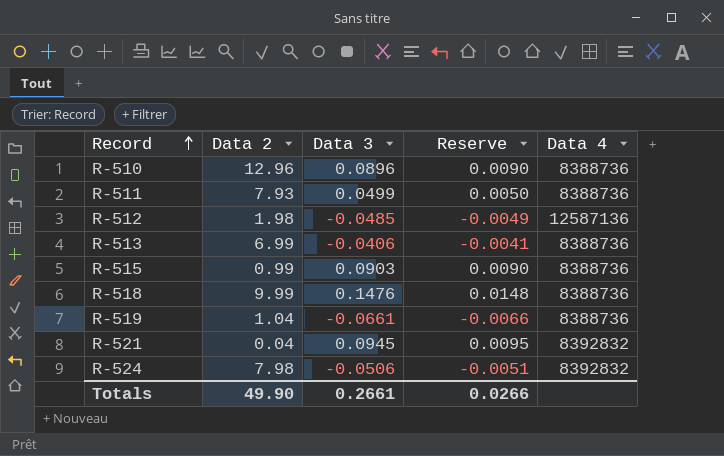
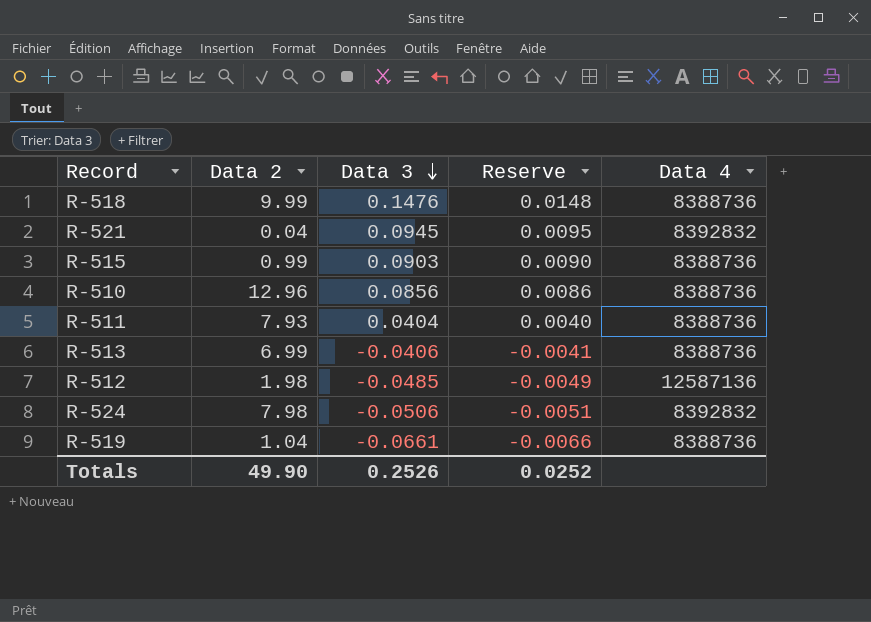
row order: Record ascending -> Data 3 descending
R-510 | Data 3: 0.0896 -> 0.0856
R-510 | Reserve: 0.0090 -> 0.0086
R-511 | Data 3: 0.0499 -> 0.0404
R-511 | Reserve: 0.0050 -> 0.0040
Totals | Data 3: 0.2661 -> 0.2526
Totals | Reserve: 0.0266 -> 0.0252

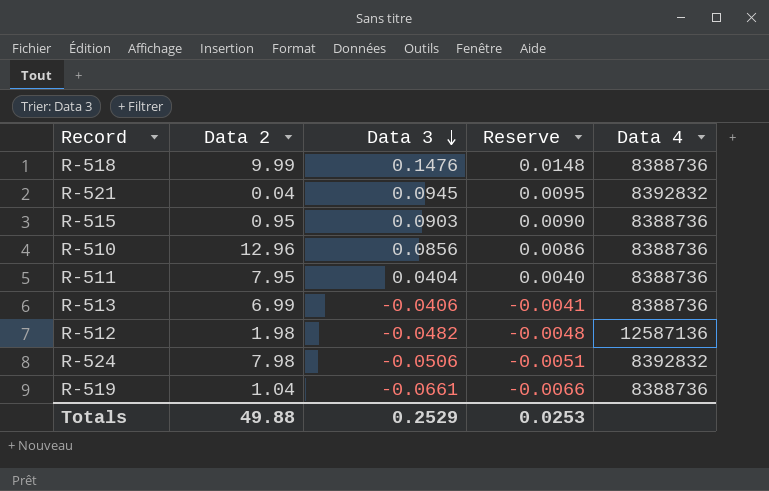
R-515 | Data 2: 0.99 -> 0.95
R-511 | Data 2: 7.93 -> 7.95
R-512 | Data 3: -0.0485 -> -0.0482
R-512 | Reserve: -0.0049 -> -0.0048
Totals | Data 2: 49.90 -> 49.88
Totals | Data 3: 0.2526 -> 0.2529
Totals | Reserve: 0.0252 -> 0.0253

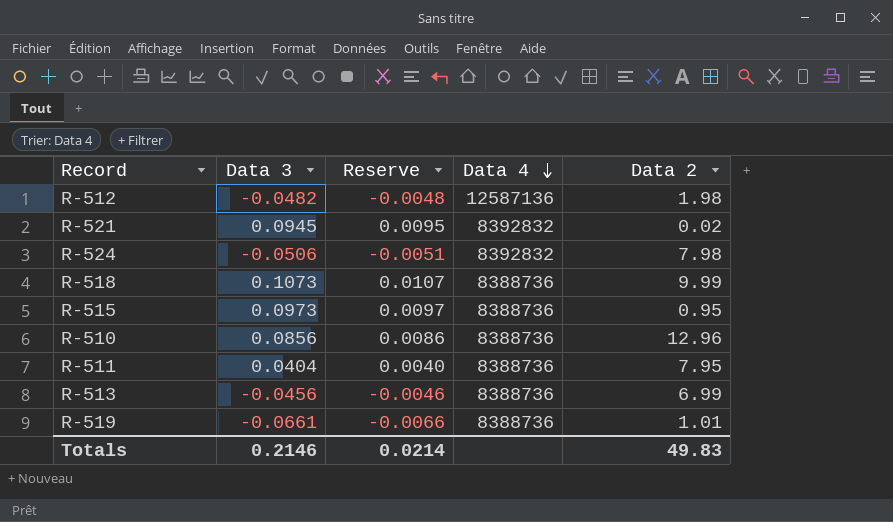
row order: Data 3 descending -> Data 4 descending
column Data 2 | position: 2 -> 5
R-521 | Data 2: 0.04 -> 0.02
R-518 | Data 3: 0.1476 -> 0.1073
R-518 | Reserve: 0.0148 -> 0.0107
R-515 | Data 3: 0.0903 -> 0.0973
R-515 | Reserve: 0.0090 -> 0.0097
R-513 | Data 3: -0.0406 -> -0.0456
R-513 | Reserve: -0.0041 -> -0.0046
R-519 | Data 2: 1.04 -> 1.01
Totals | Data 3: 0.2529 -> 0.2146
Totals | Reserve: 0.0253 -> 0.0214
Totals | Data 2: 49.88 -> 49.83

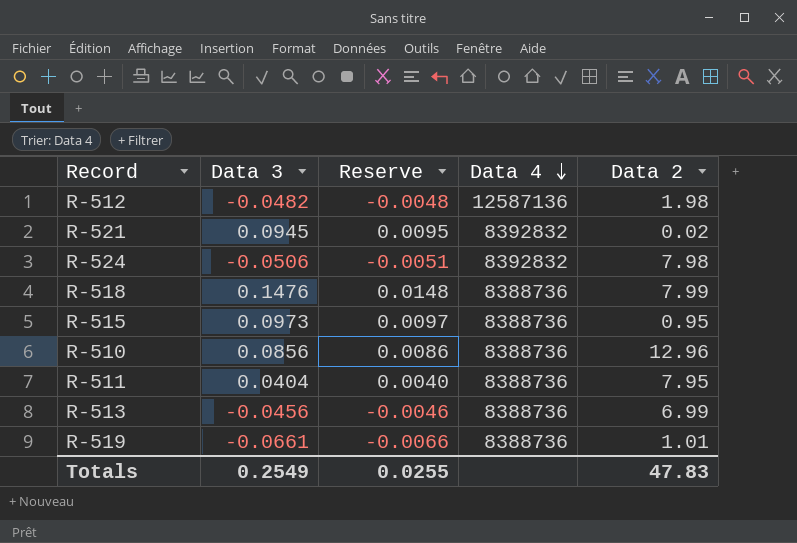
R-518 | Data 3: 0.1073 -> 0.1476
R-518 | Reserve: 0.0107 -> 0.0148
R-518 | Data 2: 9.99 -> 7.99
Totals | Data 3: 0.2146 -> 0.2549
Totals | Reserve: 0.0214 -> 0.0255
Totals | Data 2: 49.83 -> 47.83

